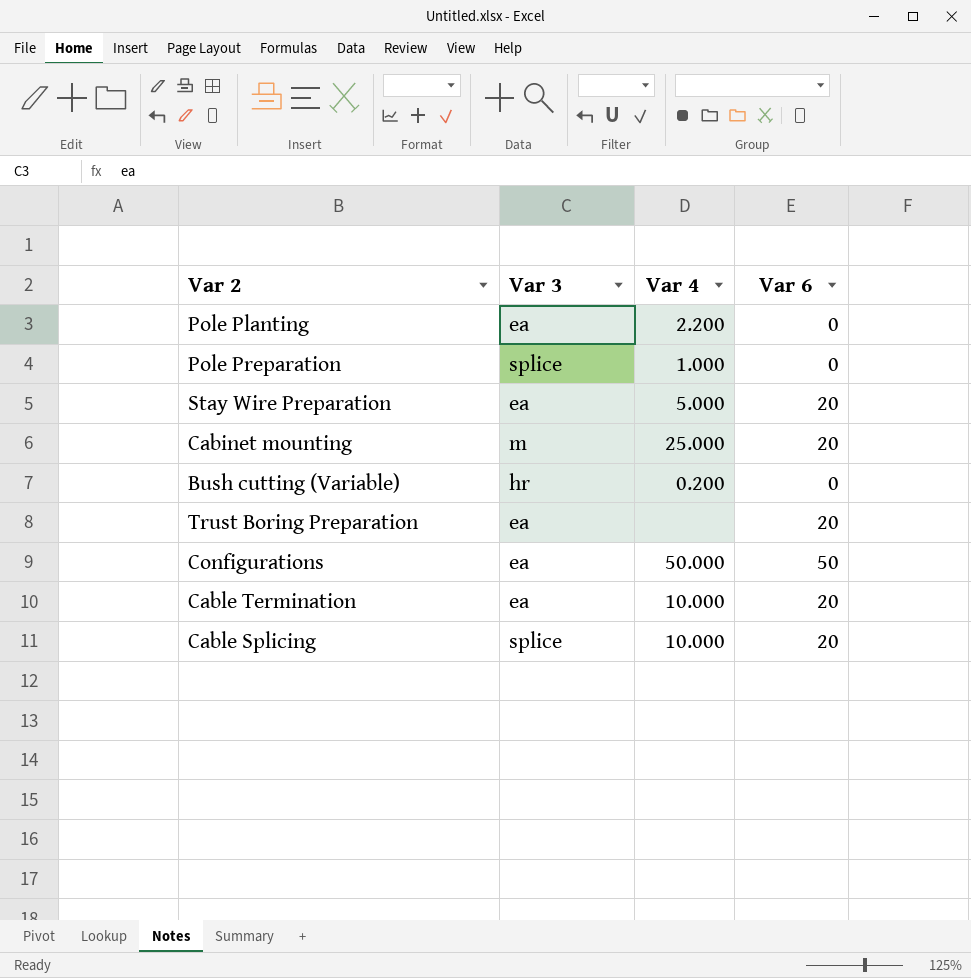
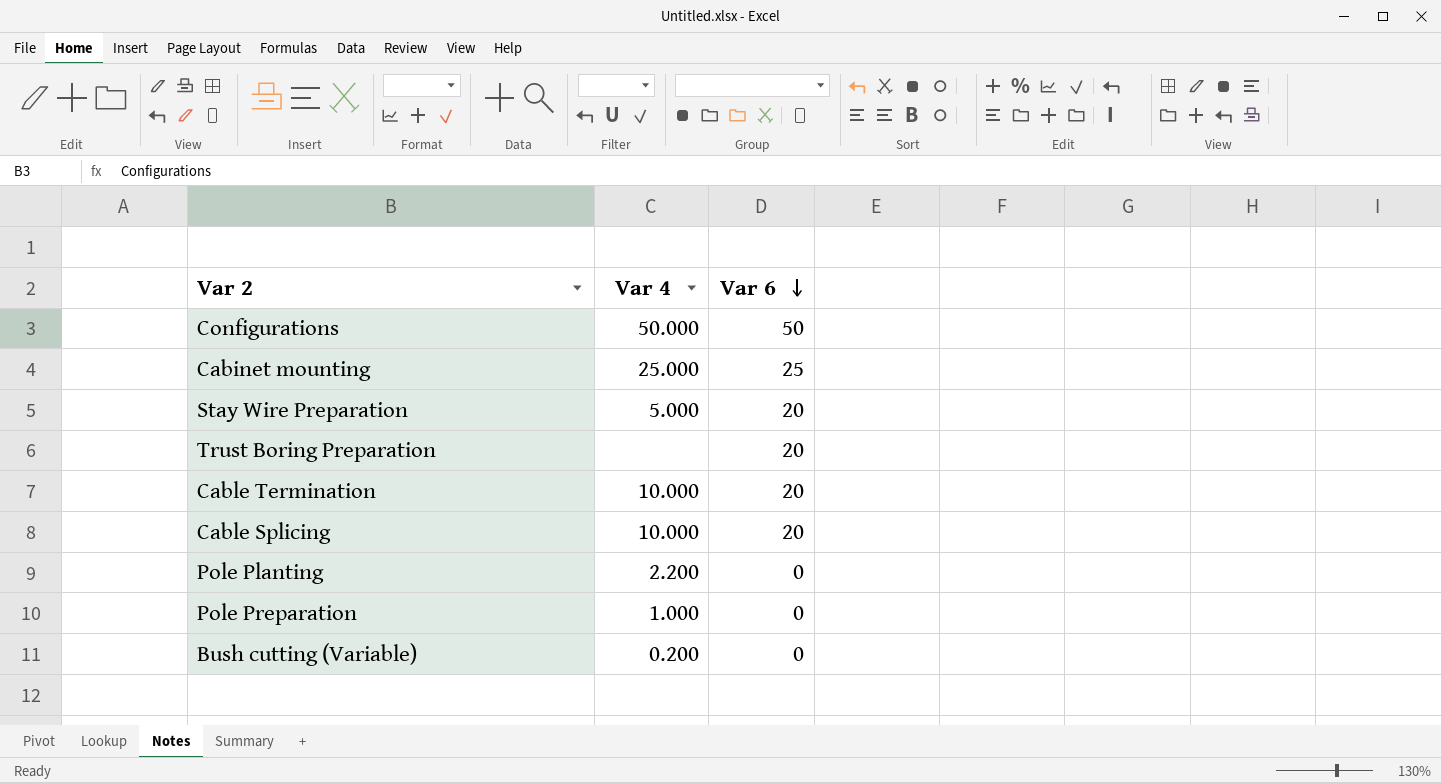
row order: none -> Var 6 descending
column Var 3 | position: 2 -> none
Cabinet mounting | Var 6: 20 -> 25

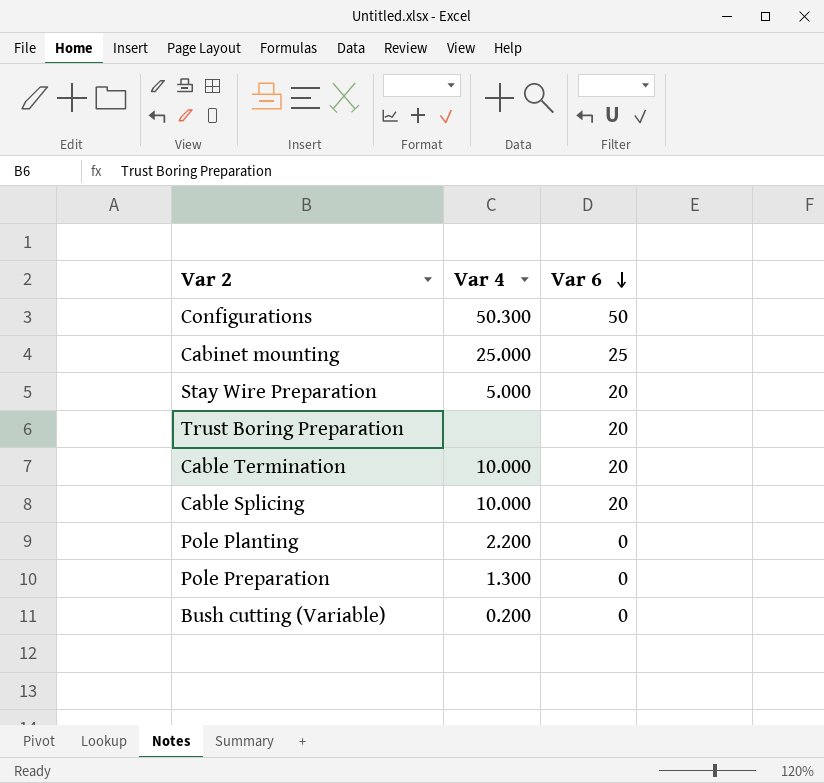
Configurations | Var 4: 50.000 -> 50.300
Pole Preparation | Var 4: 1.000 -> 1.300

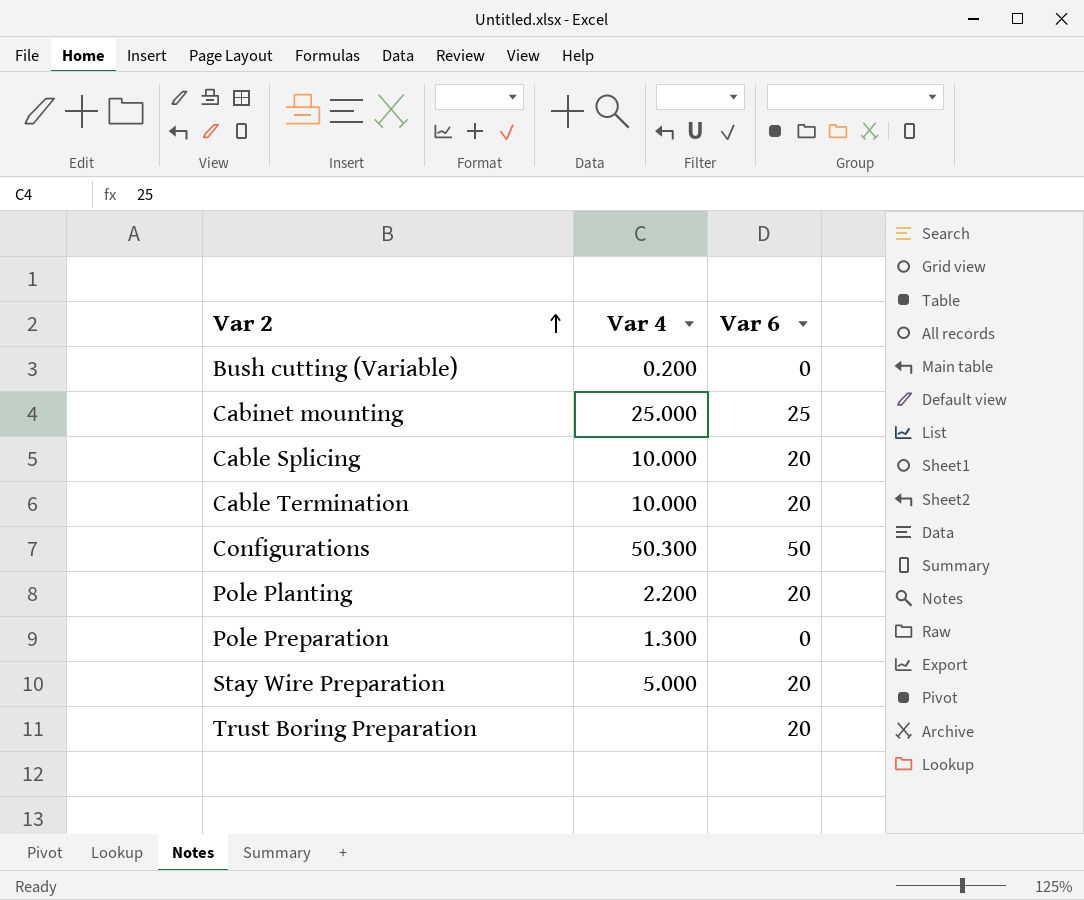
row order: Var 6 descending -> Var 2 ascending
Pole Planting | Var 6: 0 -> 20

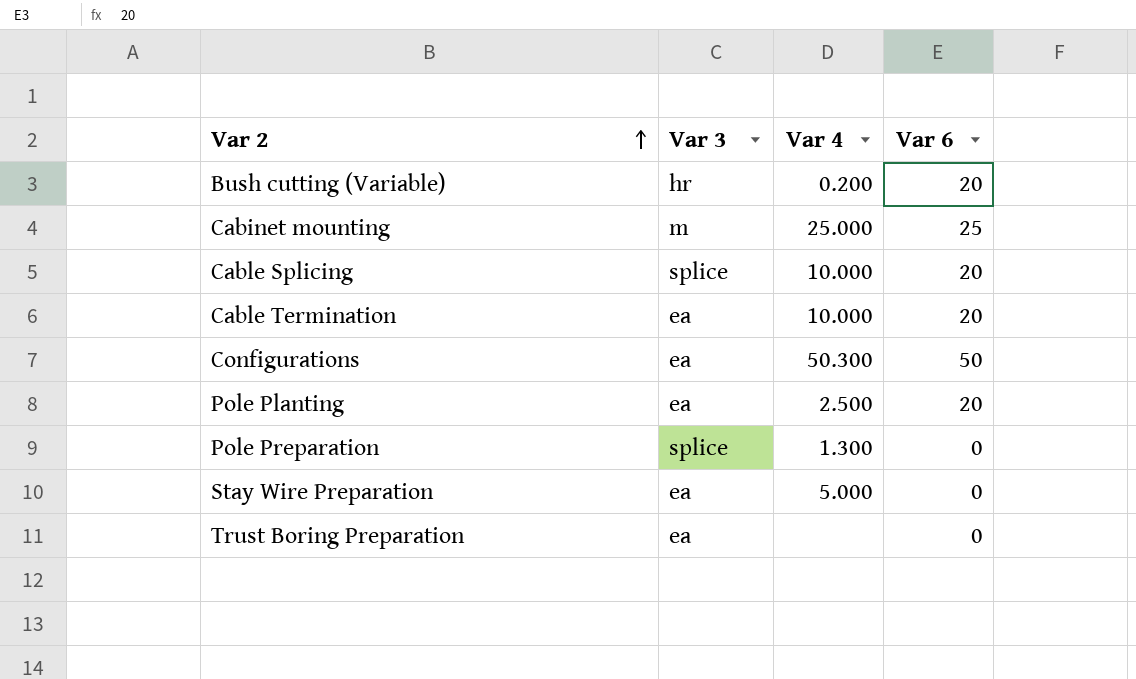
column Var 3 | position: none -> 2
Bush cutting (Variable) | Var 6: 0 -> 20
Pole Planting | Var 4: 2.200 -> 2.500
Stay Wire Preparation | Var 6: 20 -> 0
Trust Boring Preparation | Var 6: 20 -> 0

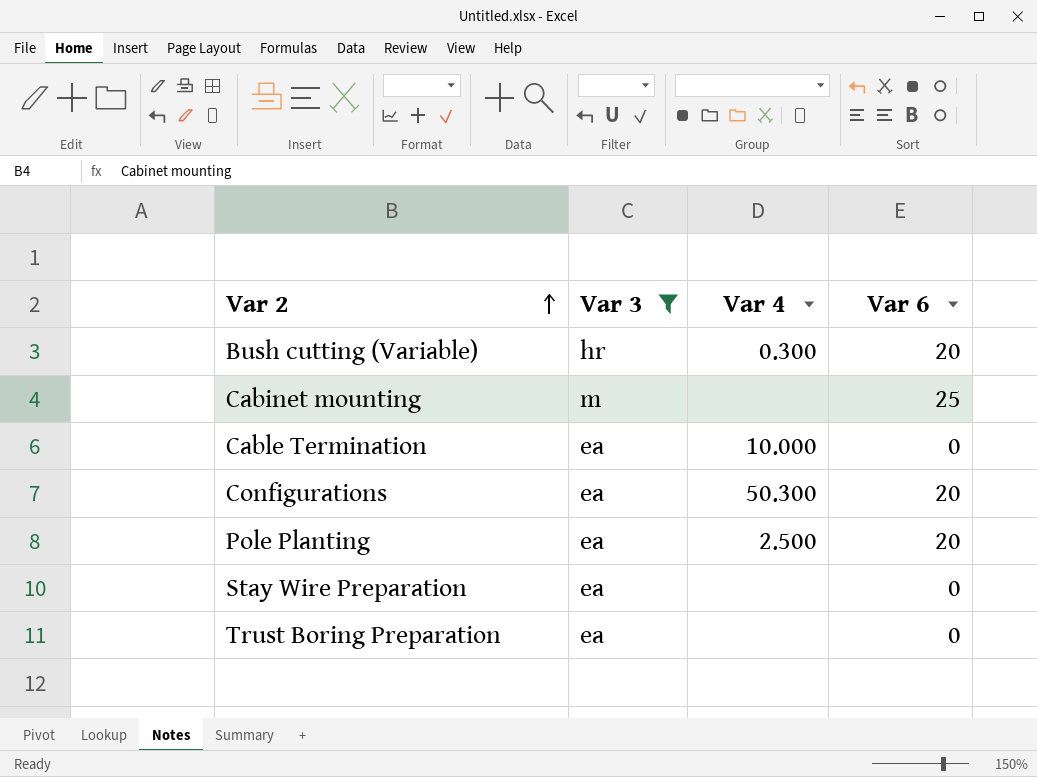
filter: none -> Var 3 != splice
Bush cutting (Variable) | Var 4: 0.200 -> 0.300
Cabinet mounting | Var 4: 25.000 -> none
Cable Termination | Var 6: 20 -> 0
Configurations | Var 6: 50 -> 20
Stay Wire Preparation | Var 4: 5.000 -> none

